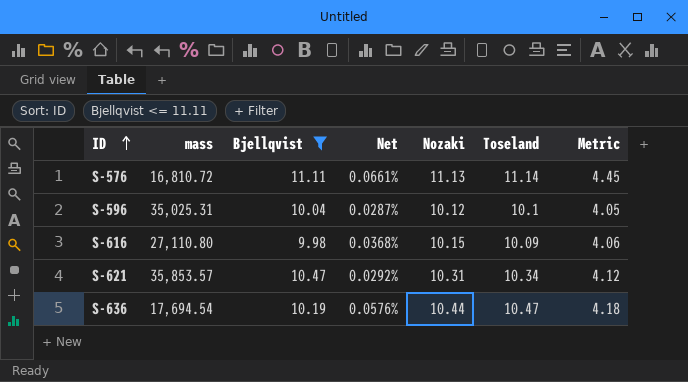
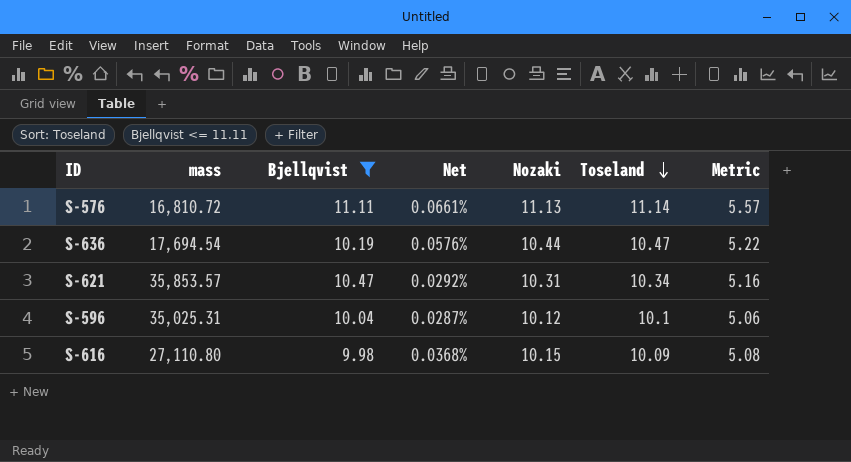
row order: ID ascending -> Toseland descending
column Metric | formula: [Nozaki] * 0.4 -> [Nozaki] * 0.5

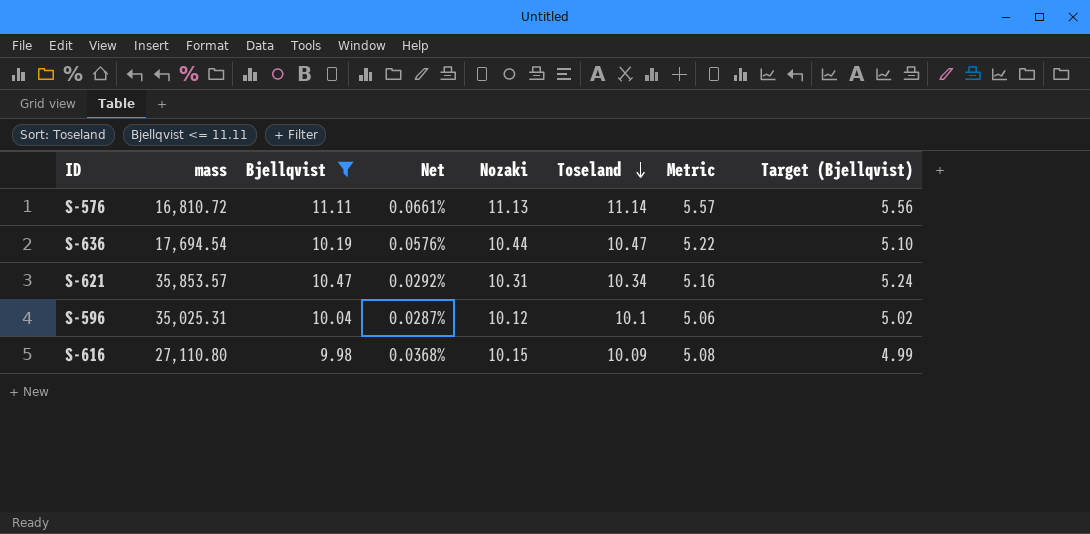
column Target (Bjellqvist) | formula: none -> [Bjellqvist] * 0.5

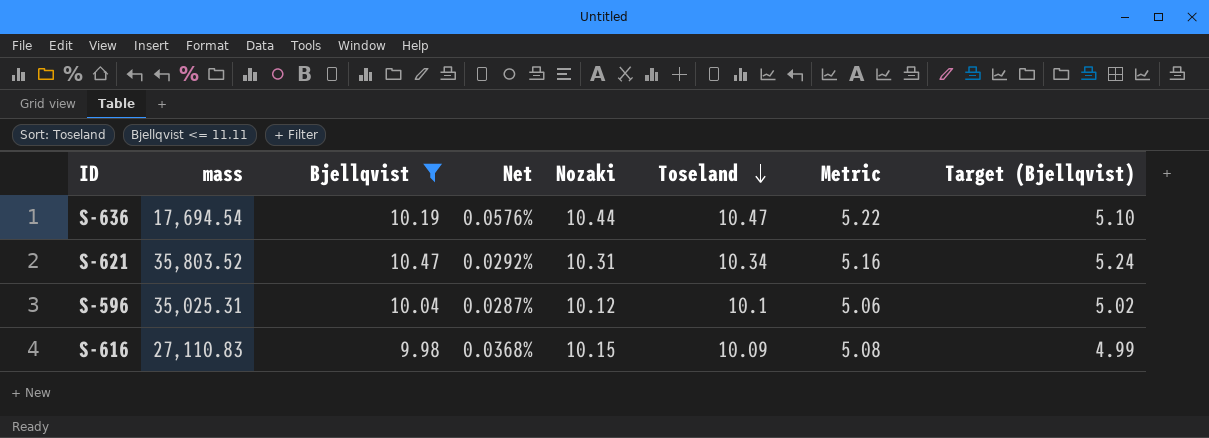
row S-576: 16,810.72 | 11.11 | 0.0661% | 11.13 | 11.14 | 5.57 | 5.56 -> none
S-621 | mass: 35,853.57 -> 35,803.52
S-616 | mass: 27,110.80 -> 27,110.83

